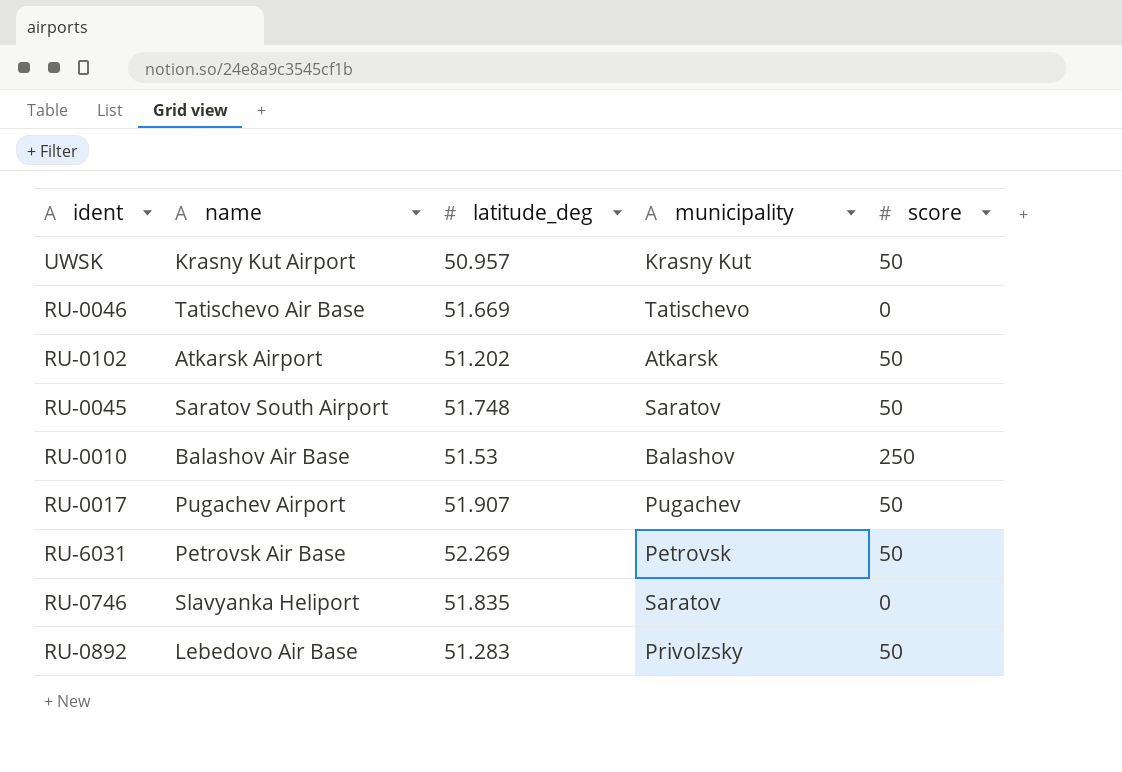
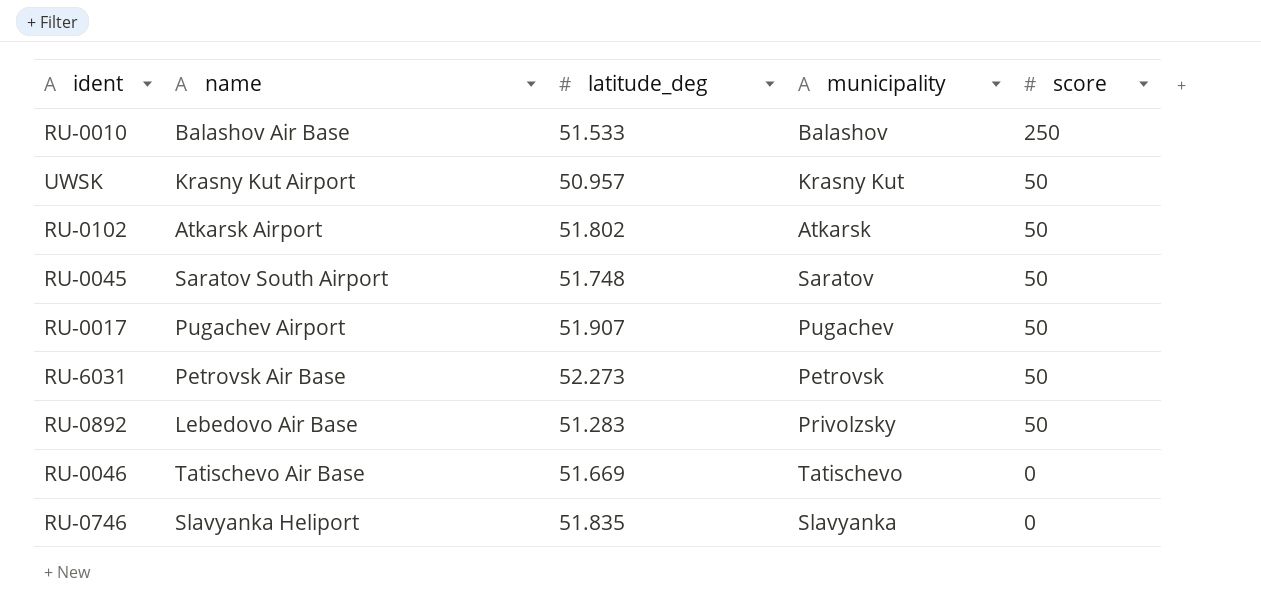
row order: none -> score descending
RU-0010 | latitude_deg: 51.53 -> 51.533
RU-0102 | latitude_deg: 51.202 -> 51.802
RU-6031 | latitude_deg: 52.269 -> 52.273
RU-0746 | municipality: Saratov -> Slavyanka

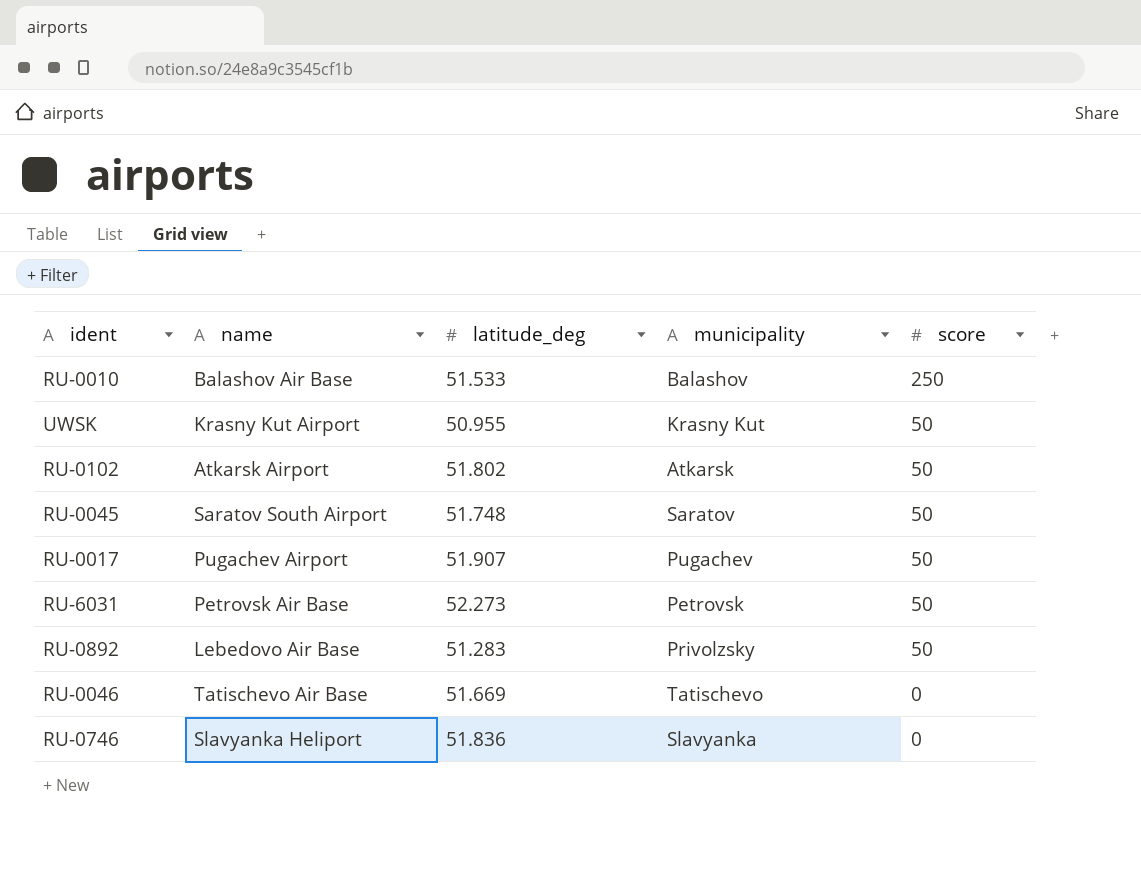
UWSK | latitude_deg: 50.957 -> 50.955
RU-0746 | latitude_deg: 51.835 -> 51.836

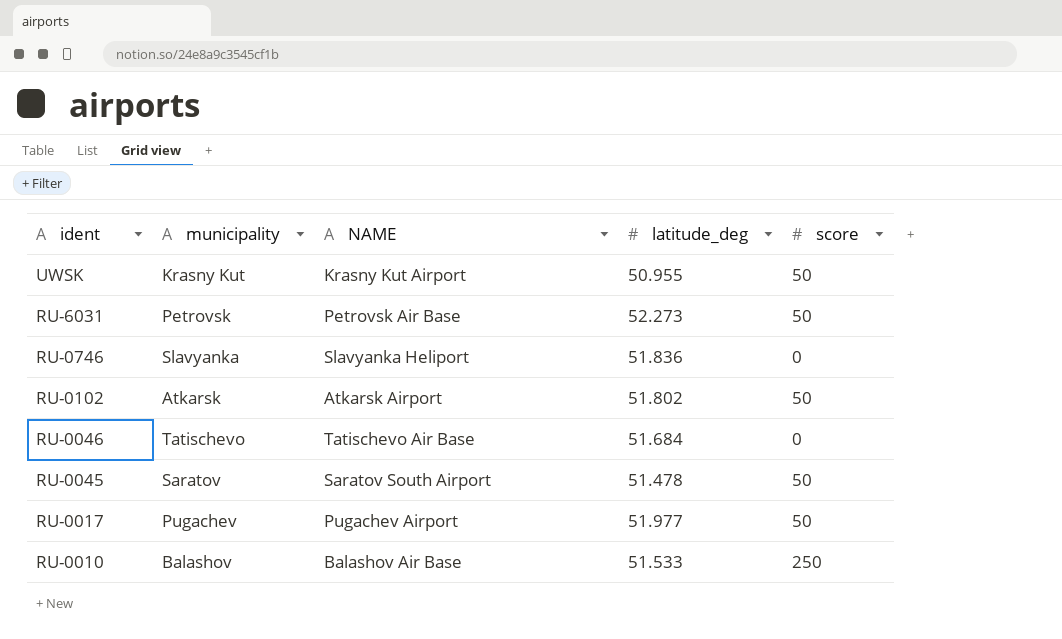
row order: score descending -> ident descending
column municipality | position: 4 -> 2
column name: name -> NAME
row RU-0892: Lebedovo Air Base | 51.283 | Privolzsky | 50 -> none
RU-0046 | latitude_deg: 51.669 -> 51.684
RU-0045 | latitude_deg: 51.748 -> 51.478
RU-0017 | latitude_deg: 51.907 -> 51.977

